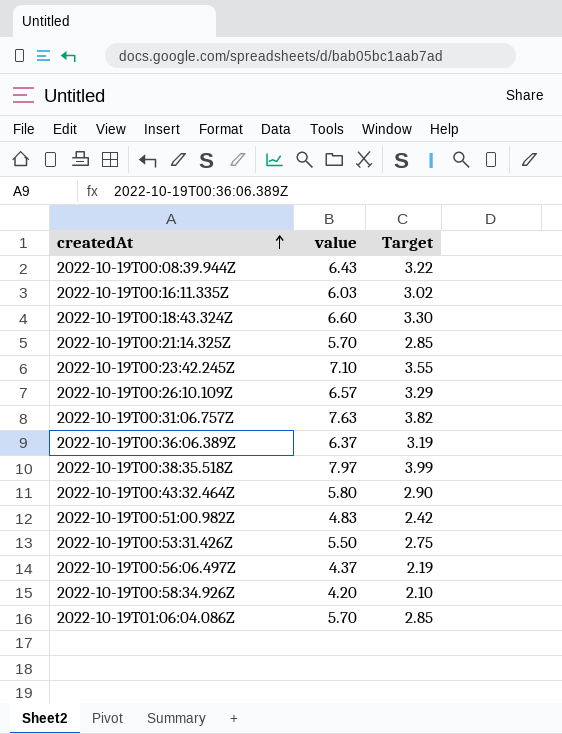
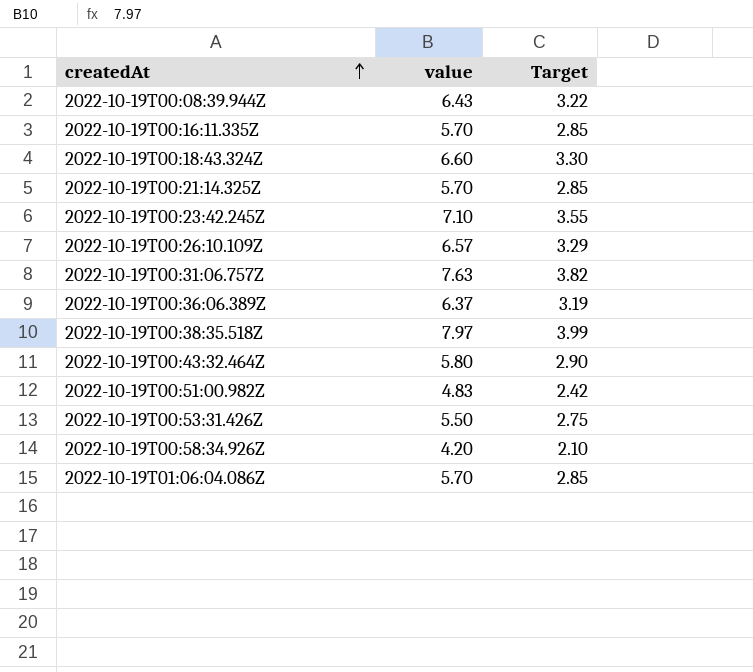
row 2022-10-19T00:56:06.497Z: 4.37 | 2.19 -> none
2022-10-19T00:16:11.335Z | value: 6.03 -> 5.70
2022-10-19T00:16:11.335Z | Target: 3.02 -> 2.85

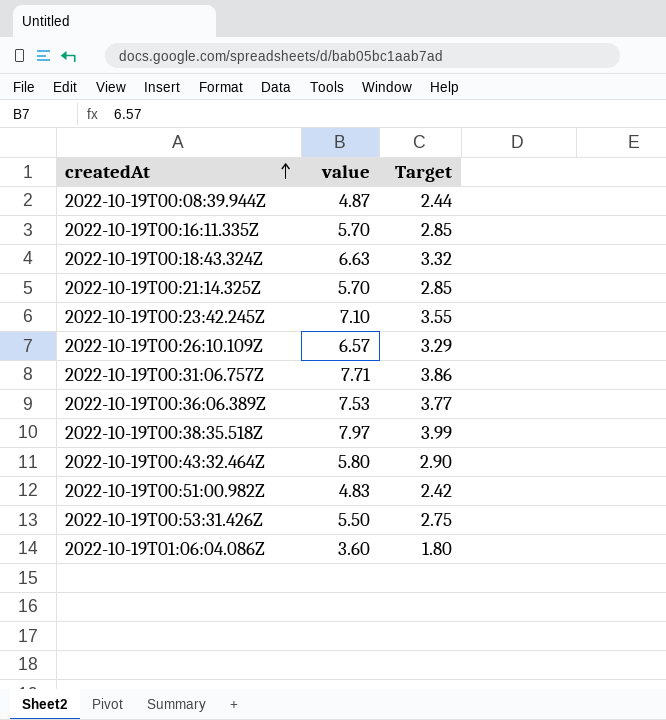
row 2022-10-19T00:58:34.926Z: 4.20 | 2.10 -> none
2022-10-19T00:08:39.944Z | value: 6.43 -> 4.87
2022-10-19T00:08:39.944Z | Target: 3.22 -> 2.44
2022-10-19T00:18:43.324Z | value: 6.60 -> 6.63
2022-10-19T00:18:43.324Z | Target: 3.30 -> 3.32
2022-10-19T00:31:06.757Z | value: 7.63 -> 7.71
2022-10-19T00:31:06.757Z | Target: 3.82 -> 3.86
2022-10-19T00:36:06.389Z | value: 6.37 -> 7.53
2022-10-19T00:36:06.389Z | Target: 3.19 -> 3.77
2022-10-19T01:06:04.086Z | value: 5.70 -> 3.60
2022-10-19T01:06:04.086Z | Target: 2.85 -> 1.80

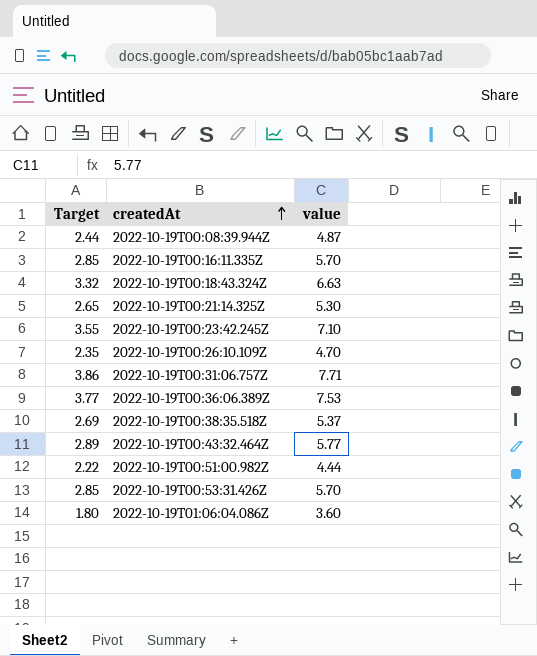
column Target | position: 3 -> 1
2022-10-19T00:21:14.325Z | Target: 2.85 -> 2.65
2022-10-19T00:21:14.325Z | value: 5.70 -> 5.30
2022-10-19T00:26:10.109Z | Target: 3.29 -> 2.35
2022-10-19T00:26:10.109Z | value: 6.57 -> 4.70
2022-10-19T00:38:35.518Z | Target: 3.99 -> 2.69
2022-10-19T00:38:35.518Z | value: 7.97 -> 5.37
2022-10-19T00:43:32.464Z | Target: 2.90 -> 2.89
2022-10-19T00:43:32.464Z | value: 5.80 -> 5.77
2022-10-19T00:51:00.982Z | Target: 2.42 -> 2.22
2022-10-19T00:51:00.982Z | value: 4.83 -> 4.44
2022-10-19T00:53:31.426Z | Target: 2.75 -> 2.85
2022-10-19T00:53:31.426Z | value: 5.50 -> 5.70

